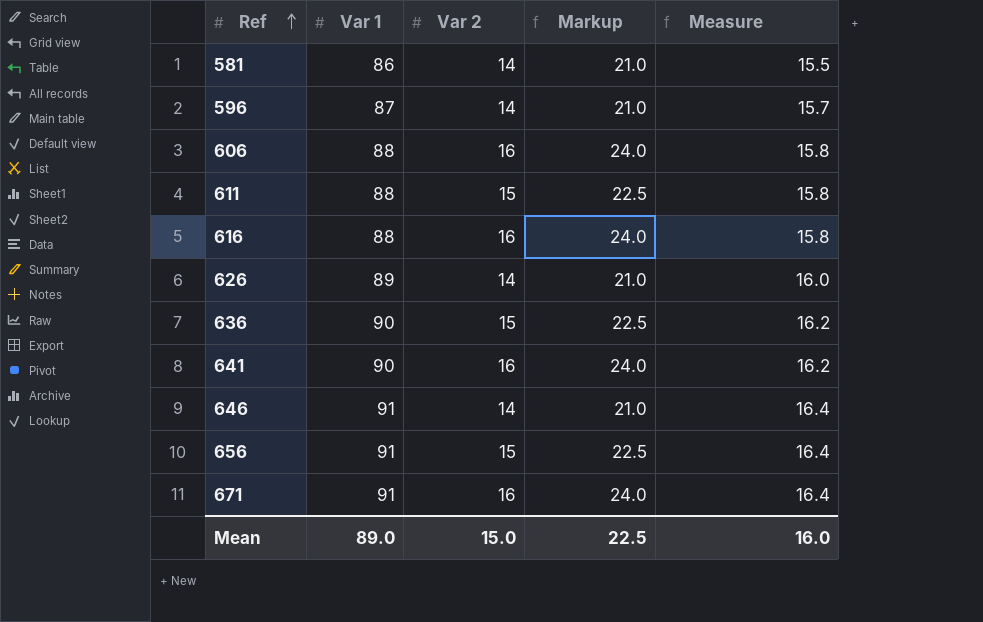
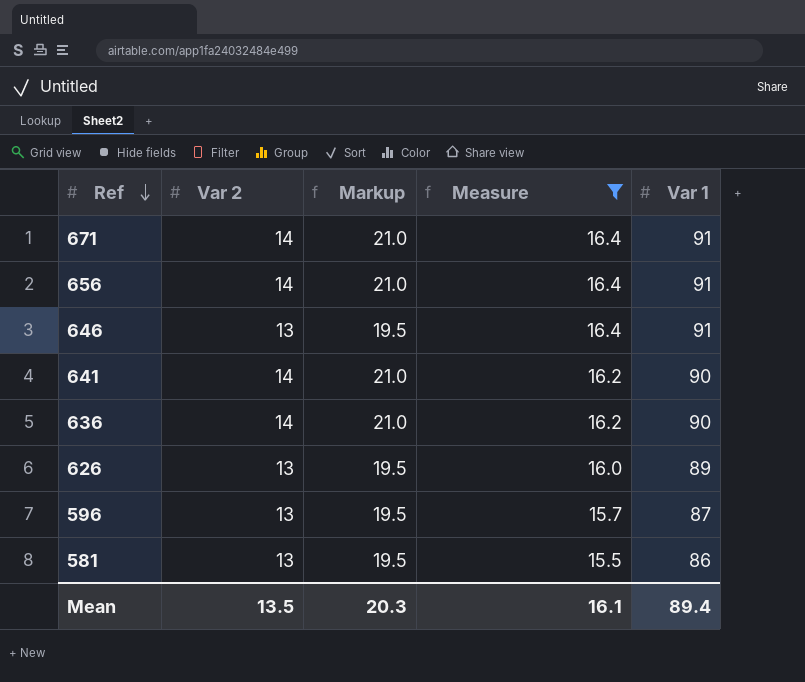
filter: none -> Measure != 15.8
row order: Ref ascending -> Ref descending
column Var 1 | position: 2 -> 5
671 | Var 2: 16 -> 14
671 | Markup: 24.0 -> 21.0
656 | Var 2: 15 -> 14
656 | Markup: 22.5 -> 21.0
646 | Var 2: 14 -> 13
646 | Markup: 21.0 -> 19.5
641 | Var 2: 16 -> 14
641 | Markup: 24.0 -> 21.0
636 | Var 2: 15 -> 14
636 | Markup: 22.5 -> 21.0
626 | Var 2: 14 -> 13
626 | Markup: 21.0 -> 19.5
596 | Var 2: 14 -> 13
596 | Markup: 21.0 -> 19.5
581 | Var 2: 14 -> 13
581 | Markup: 21.0 -> 19.5
Mean | Var 2: 15.0 -> 13.5
Mean | Markup: 22.5 -> 20.3
Mean | Measure: 16.0 -> 16.1
Mean | Var 1: 89.0 -> 89.4

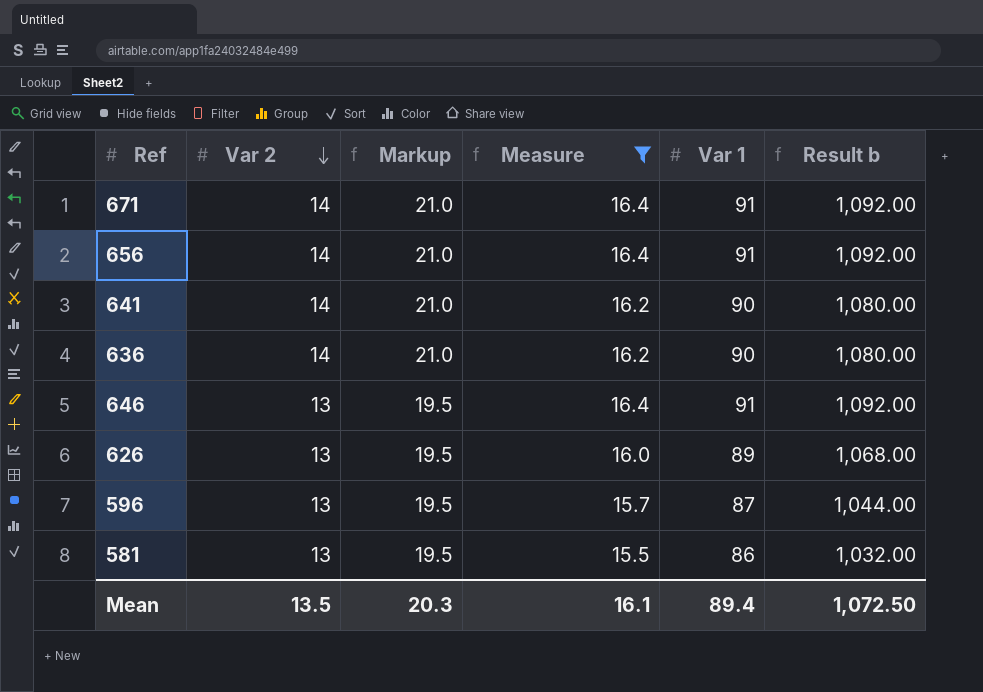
row order: Ref descending -> Var 2 descending
column Result b | formula: none -> [Var 1] * 12

